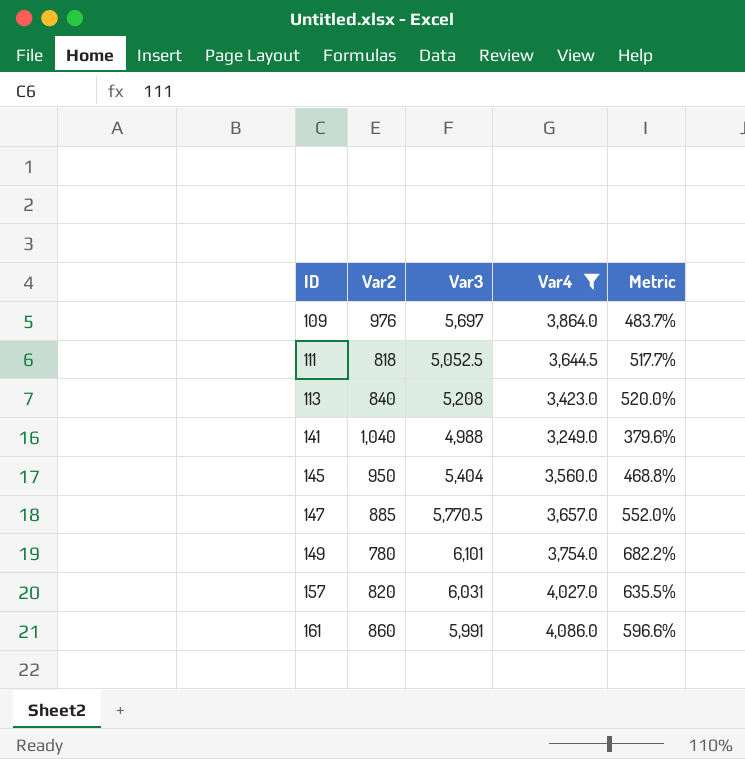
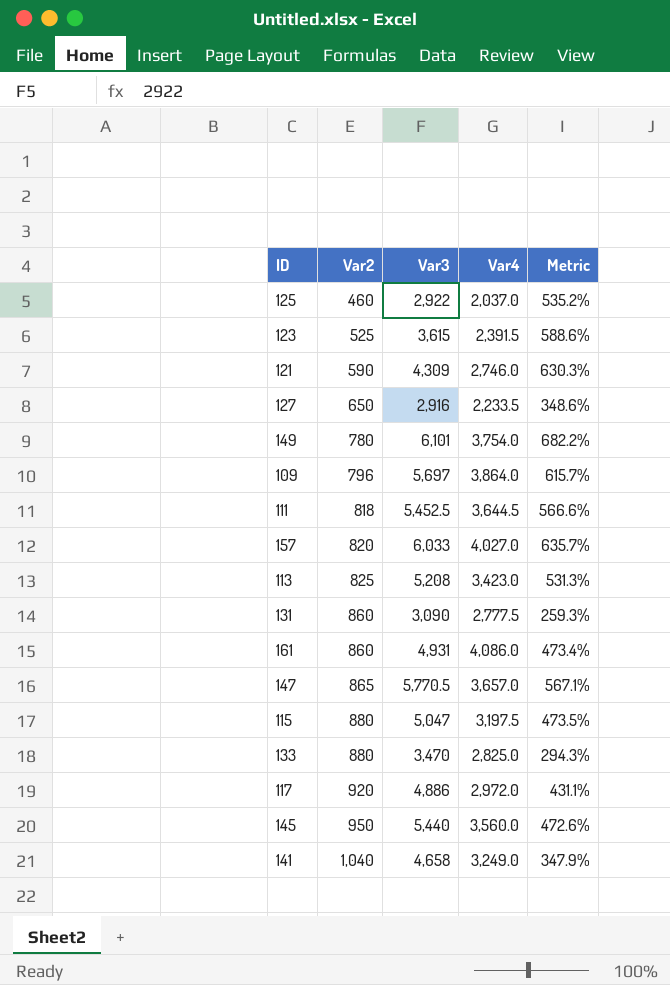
filter: Var4 >= 3,249.0 -> none
row order: ID ascending -> Var2 ascending
109 | Var2: 976 -> 796
109 | Metric: 483.7% -> 615.7%
111 | Var3: 5,052.5 -> 5,452.5
111 | Metric: 517.7% -> 566.6%
157 | Var3: 6,031 -> 6,033
157 | Metric: 635.5% -> 635.7%
113 | Var2: 840 -> 825
113 | Metric: 520.0% -> 531.3%
161 | Var3: 5,991 -> 4,931
161 | Metric: 596.6% -> 473.4%
147 | Var2: 885 -> 865
147 | Metric: 552.0% -> 567.1%
145 | Var3: 5,404 -> 5,440
145 | Metric: 468.8% -> 472.6%
141 | Var3: 4,988 -> 4,658
141 | Metric: 379.6% -> 347.9%

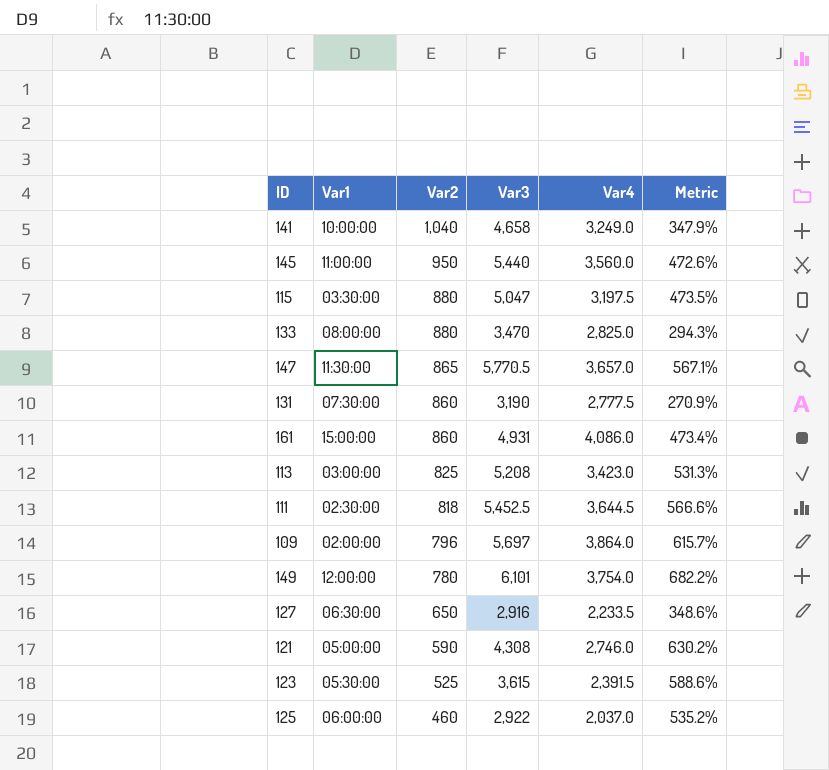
row order: Var2 ascending -> Var2 descending
column Var1 | position: none -> 2
row 157: 820 | 6,033 | 4,027.0 | 635.7% -> none
row 117: 920 | 4,886 | 2,972.0 | 431.1% -> none
131 | Var3: 3,090 -> 3,190
131 | Metric: 259.3% -> 270.9%
121 | Var3: 4,309 -> 4,308
121 | Metric: 630.3% -> 630.2%

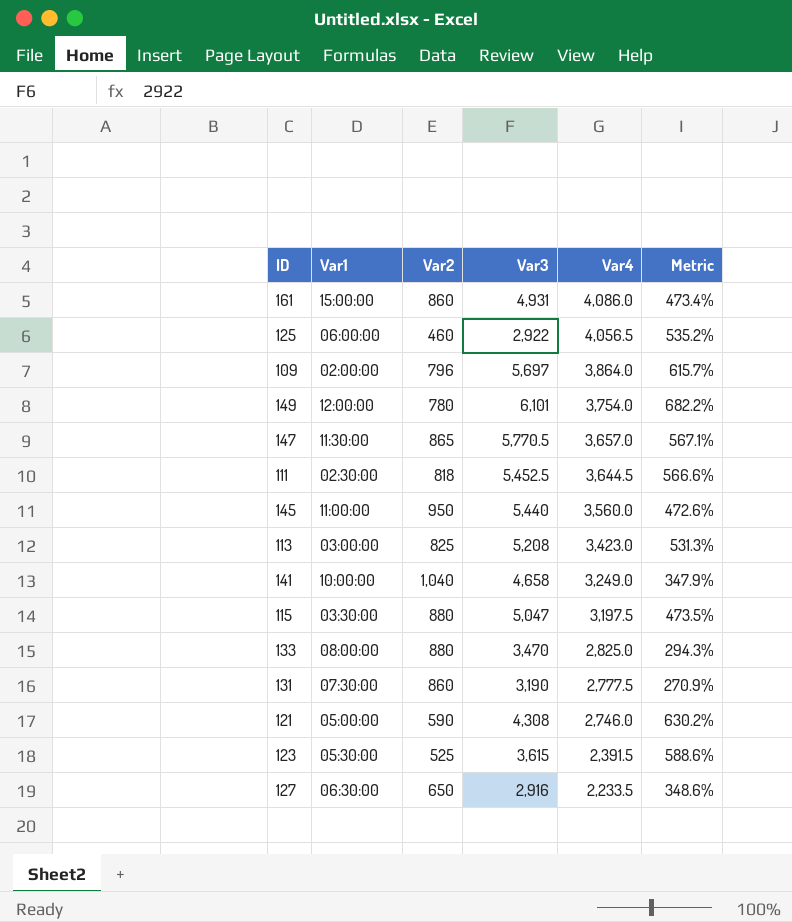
row order: Var2 descending -> Var4 descending
125 | Var4: 2,037.0 -> 4,056.5

